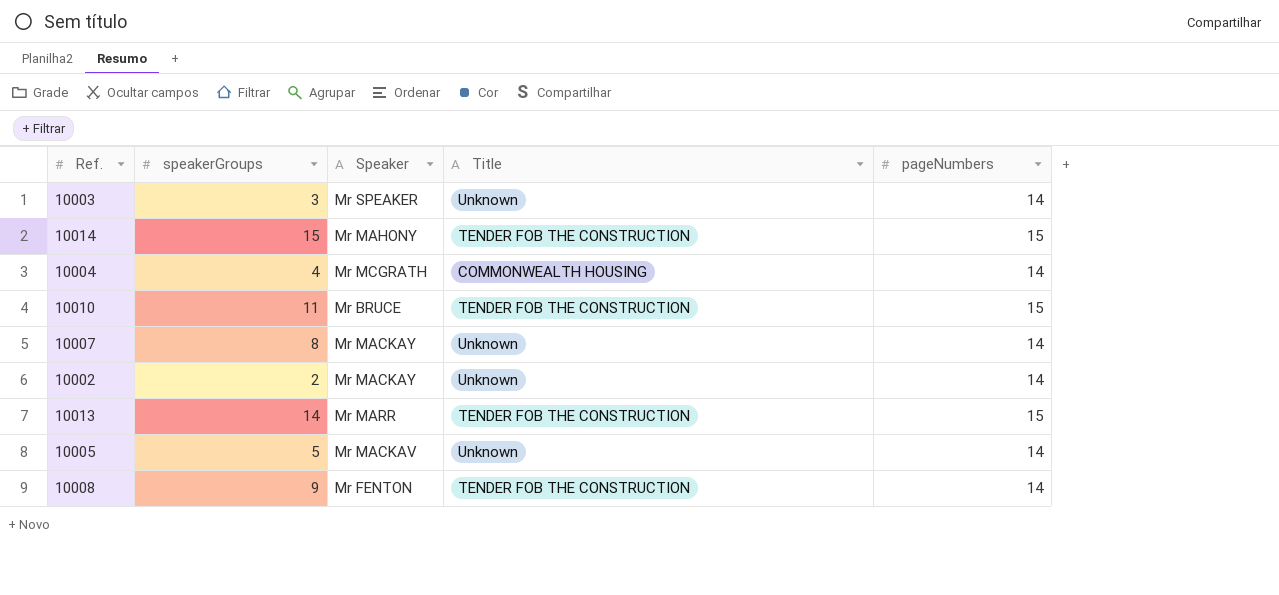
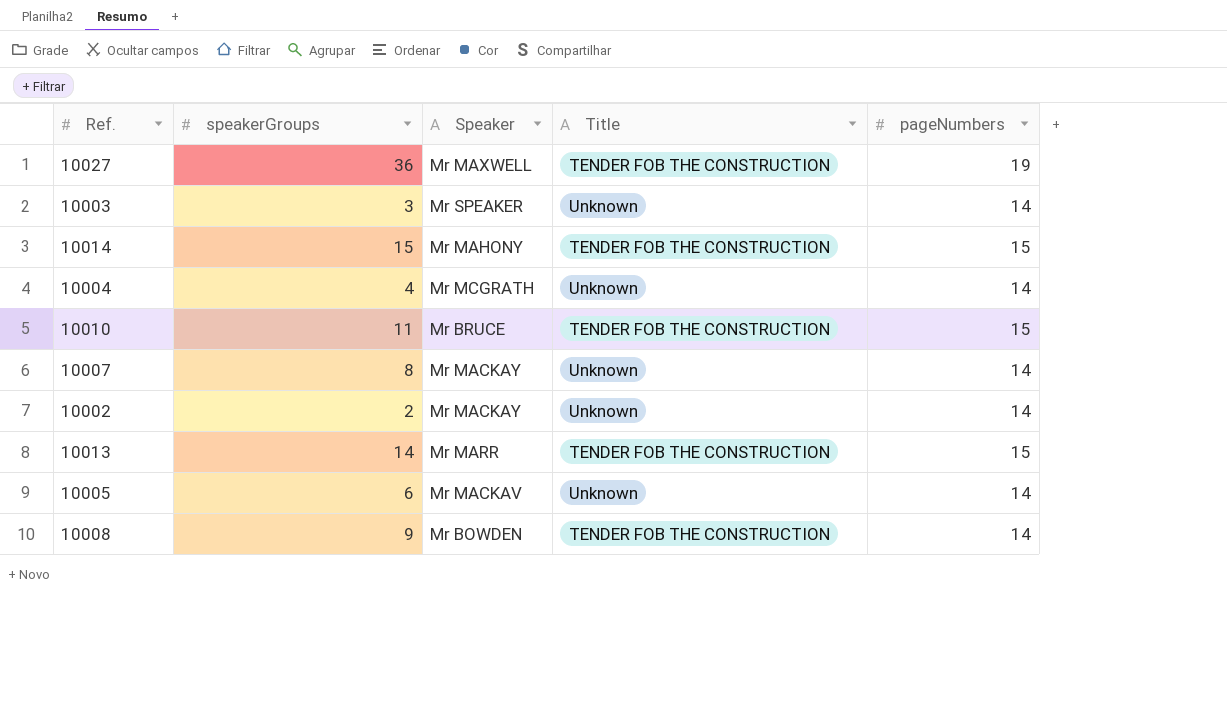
row 10027: none -> 36 | Mr MAXWELL | TENDER FOB THE CONSTRUCTION | 19
10004 | Title: COMMONWEALTH HOUSING -> Unknown
10005 | speakerGroups: 5 -> 6
10008 | Speaker: Mr FENTON -> Mr BOWDEN

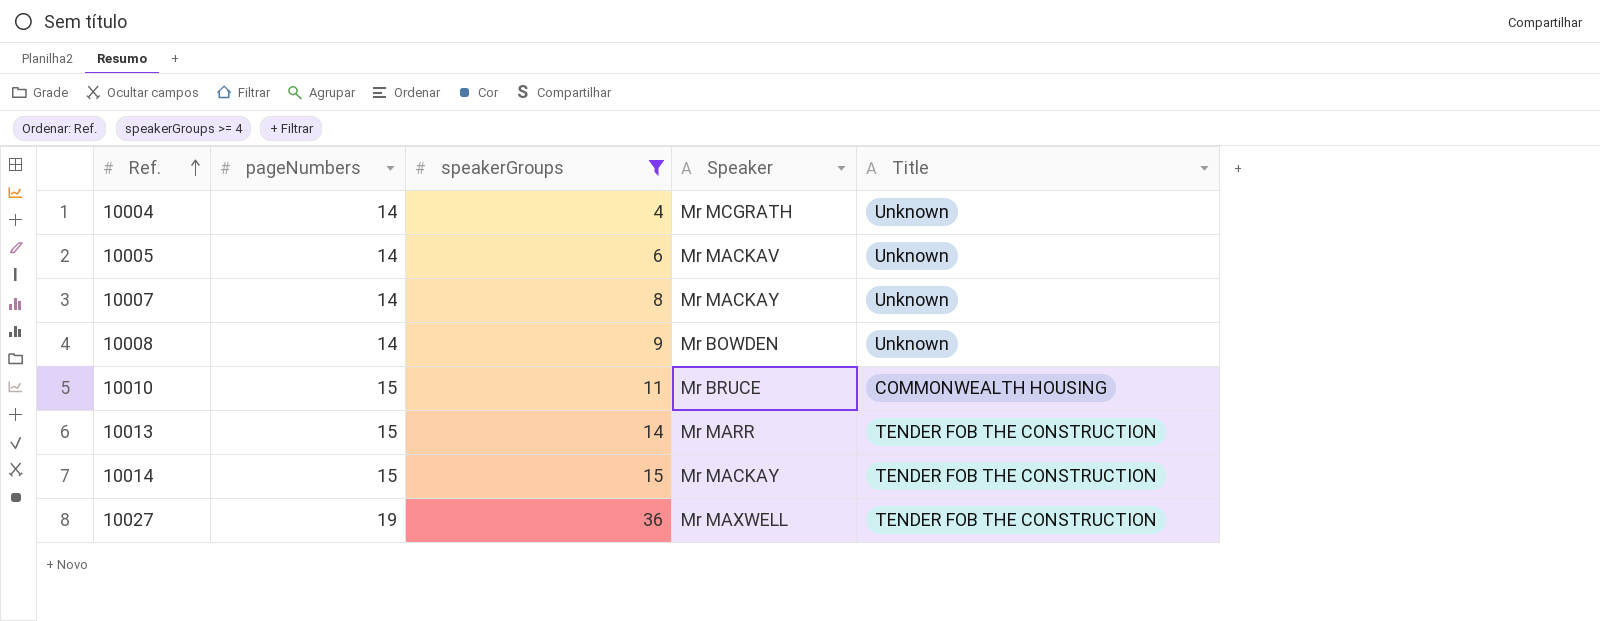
filter: none -> speakerGroups >= 4
row order: none -> Ref. ascending
column pageNumbers | position: 5 -> 2
10008 | Title: TENDER FOB THE CONSTRUCTION -> Unknown
10010 | Title: TENDER FOB THE CONSTRUCTION -> COMMONWEALTH HOUSING
10014 | Speaker: Mr MAHONY -> Mr MACKAY

